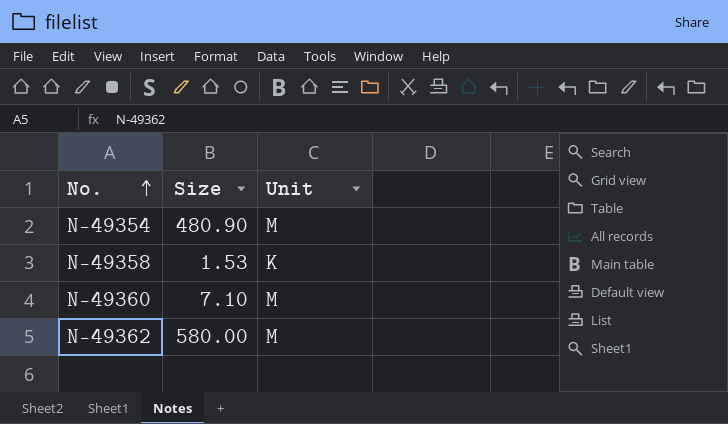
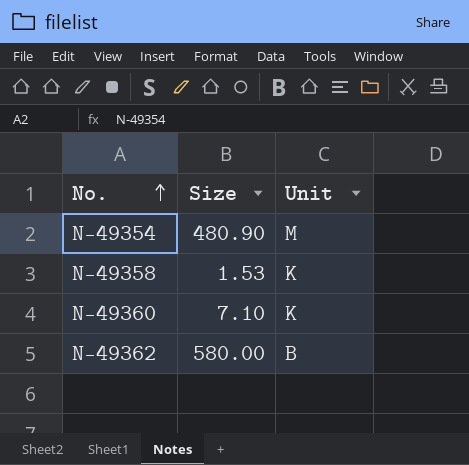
N-49360 | Unit: M -> K
N-49362 | Unit: M -> B

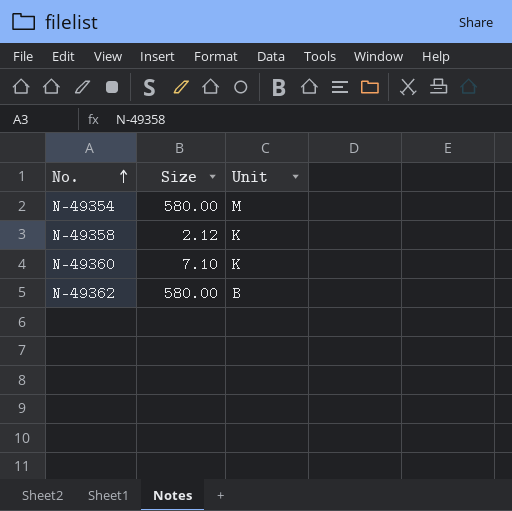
N-49354 | Size: 480.90 -> 580.00
N-49358 | Size: 1.53 -> 2.12

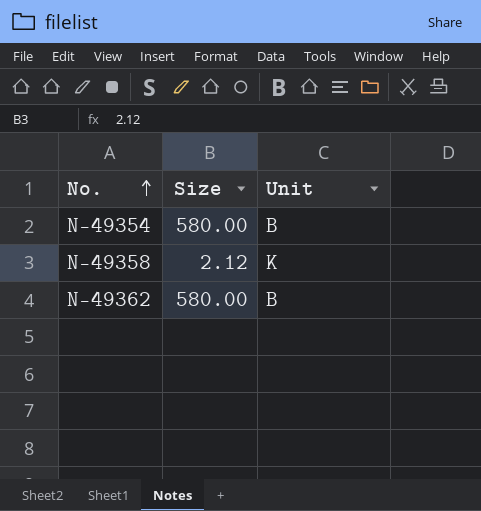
row N-49360: 7.10 | K -> none
N-49354 | Unit: M -> B

